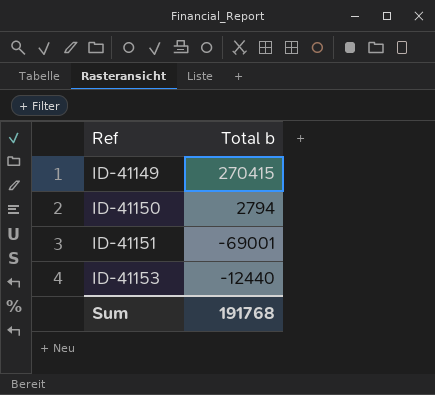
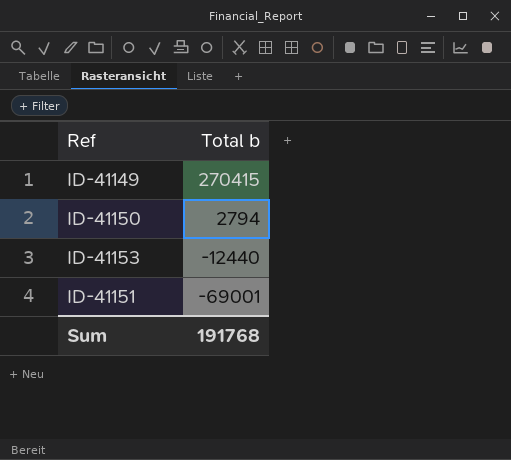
row order: Ref ascending -> Total b descending

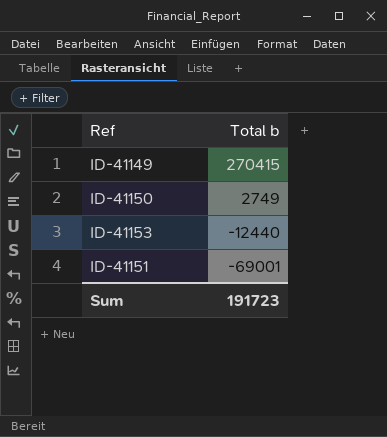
ID-41150 | Total b: 2794 -> 2749
Sum | Total b: 191768 -> 191723

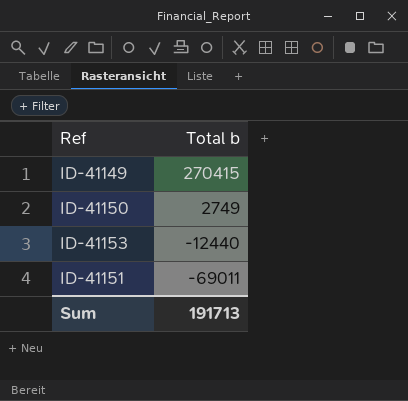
ID-41151 | Total b: -69001 -> -69011
Sum | Total b: 191723 -> 191713

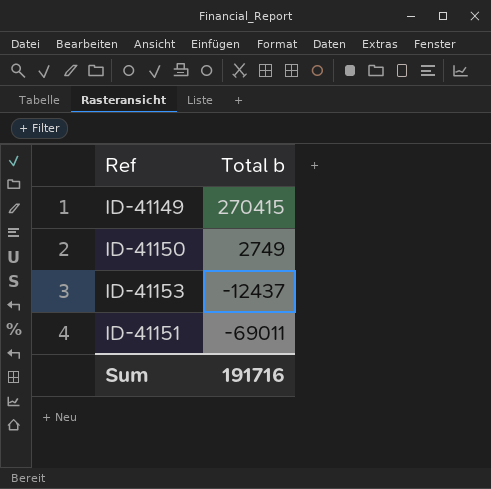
ID-41153 | Total b: -12440 -> -12437
Sum | Total b: 191713 -> 191716

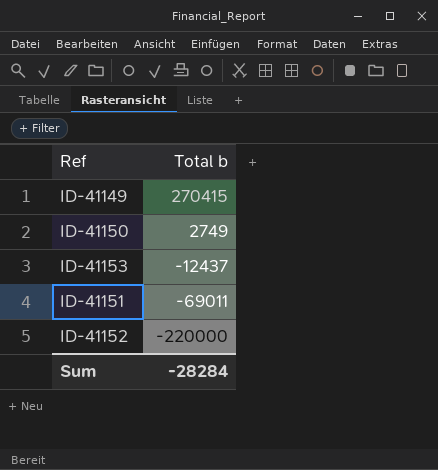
row ID-41152: none -> -220000
Sum | Total b: 191716 -> -28284

